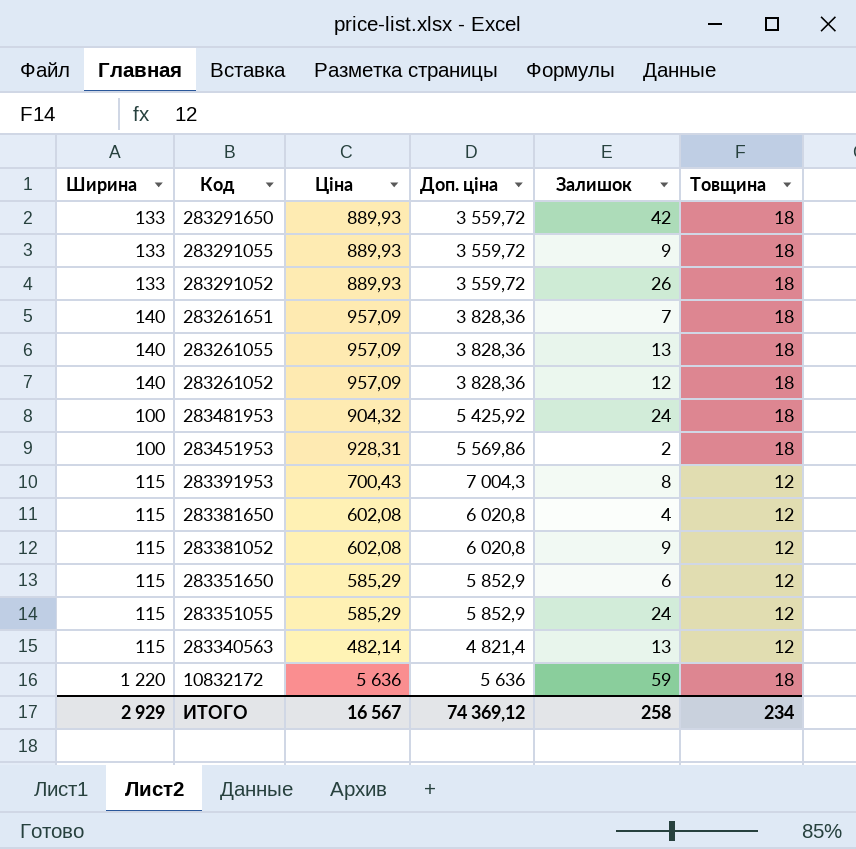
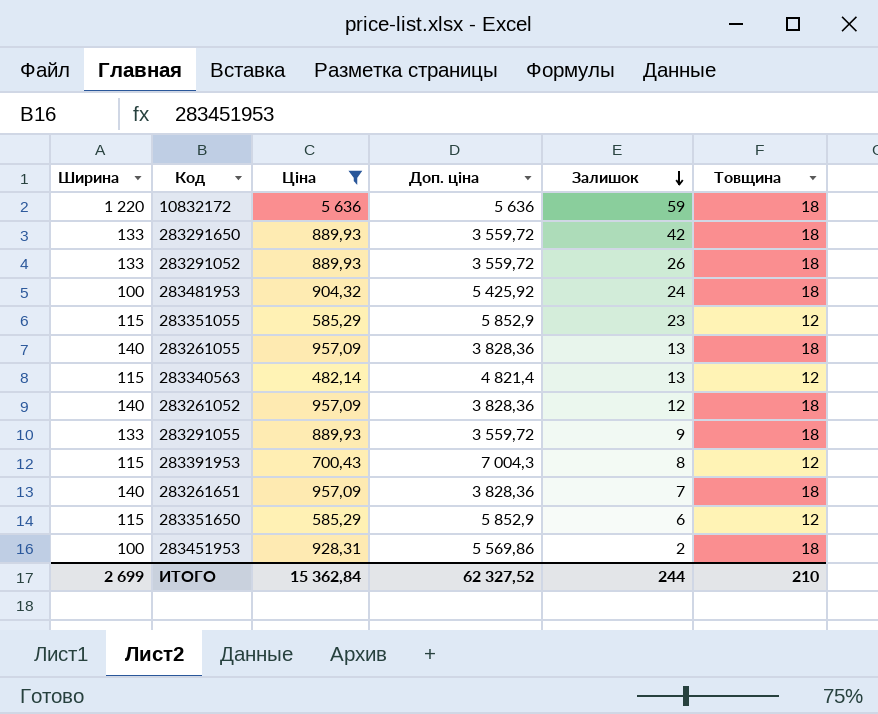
filter: none -> Ціна != 602,08
row order: none -> Залишок descending
283351055 | Залишок: 24 -> 23
ИТОГО | Ширина: 2 929 -> 2 699
ИТОГО | Ціна: 16 567 -> 15 362,84
ИТОГО | Доп. ціна: 74 369,12 -> 62 327,52
ИТОГО | Залишок: 258 -> 244
ИТОГО | Товщина: 234 -> 210

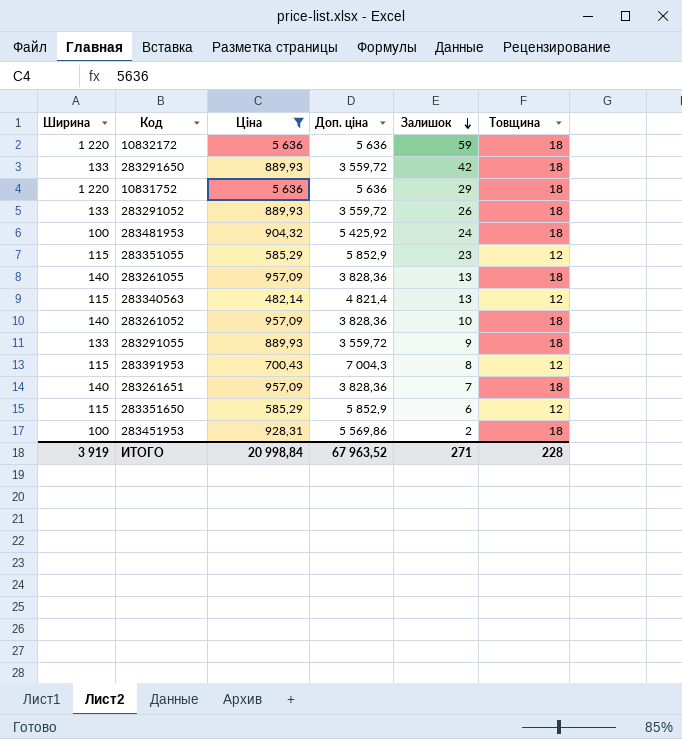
row 10831752: none -> 1 220 | 5 636 | 5 636 | 29 | 18
283261052 | Залишок: 12 -> 10
ИТОГО | Ширина: 2 699 -> 3 919
ИТОГО | Ціна: 15 362,84 -> 20 998,84
ИТОГО | Доп. ціна: 62 327,52 -> 67 963,52
ИТОГО | Залишок: 244 -> 271
ИТОГО | Товщина: 210 -> 228

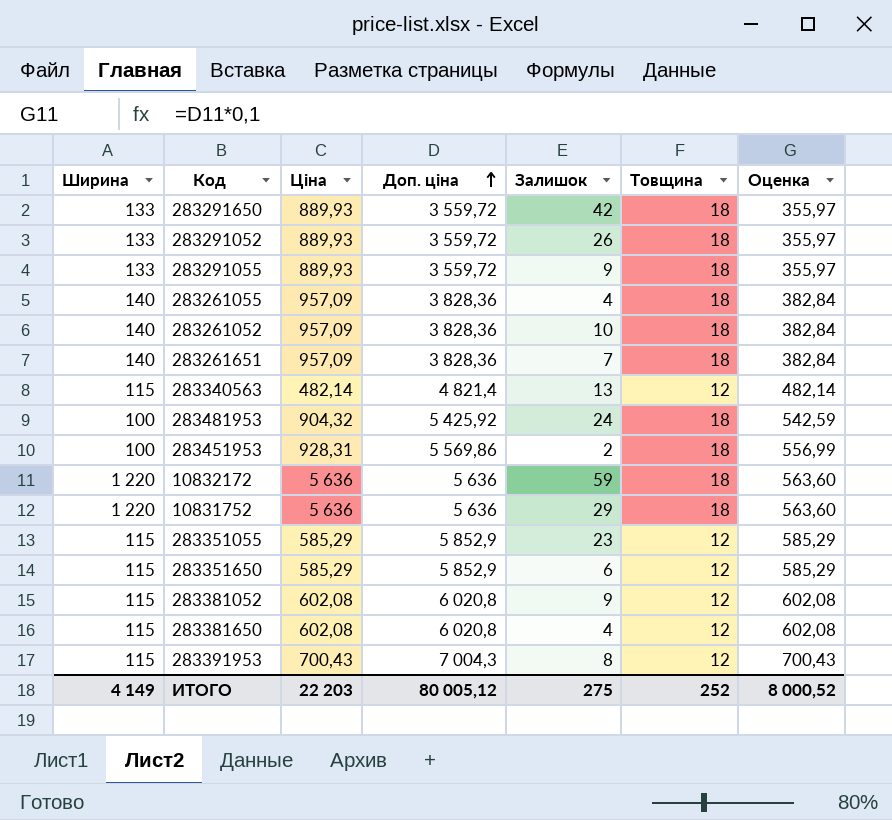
filter: Ціна != 602,08 -> none
row order: Залишок descending -> Доп. ціна ascending
column Оценка | formula: none -> [Доп. ціна] * 0,1
283261055 | Залишок: 13 -> 4
ИТОГО | Ширина: 3 919 -> 4 149
ИТОГО | Ціна: 20 998,84 -> 22 203
ИТОГО | Доп. ціна: 67 963,52 -> 80 005,12
ИТОГО | Залишок: 271 -> 275
ИТОГО | Товщина: 228 -> 252

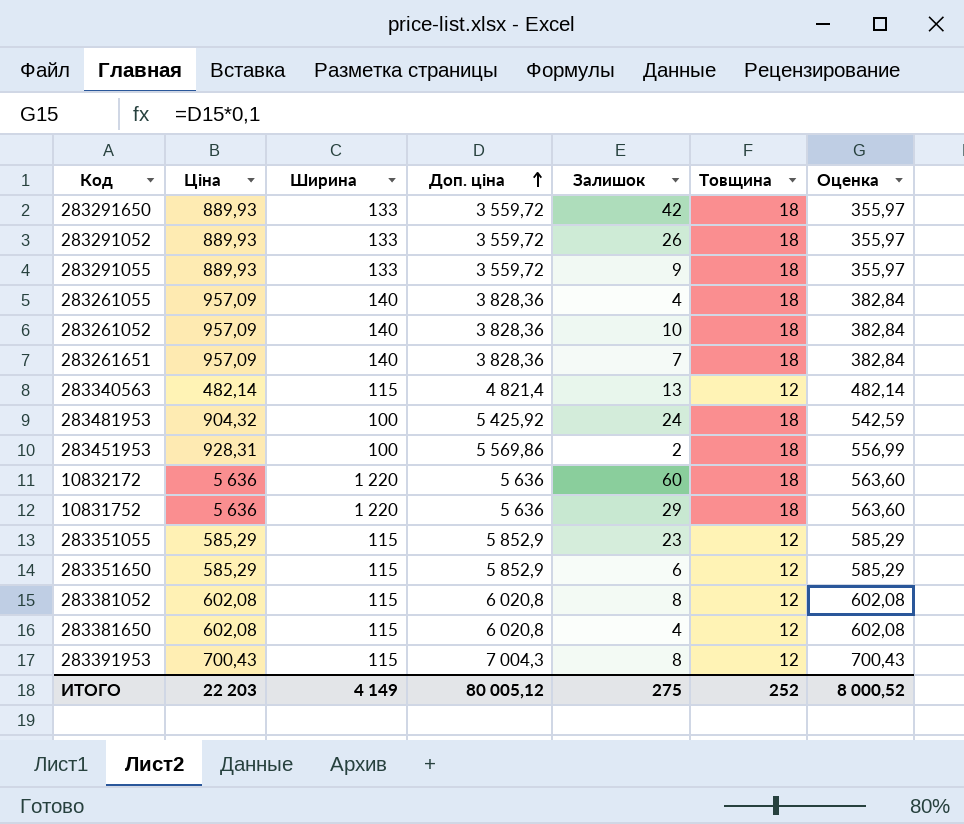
column Ширина | position: 1 -> 3
10832172 | Залишок: 59 -> 60
283381052 | Залишок: 9 -> 8

